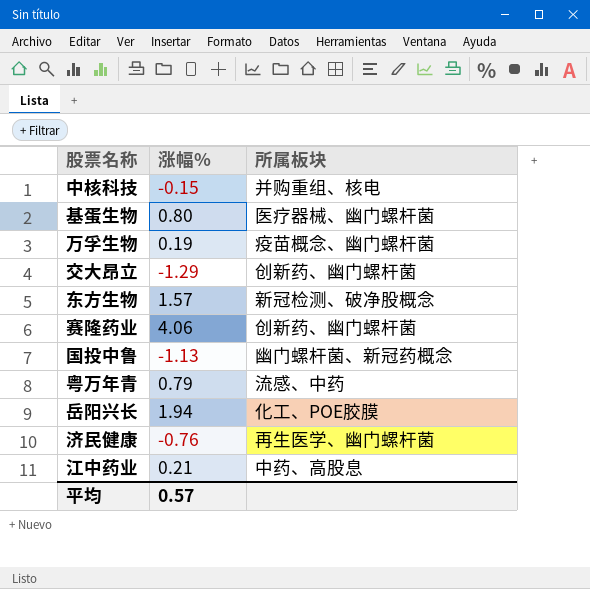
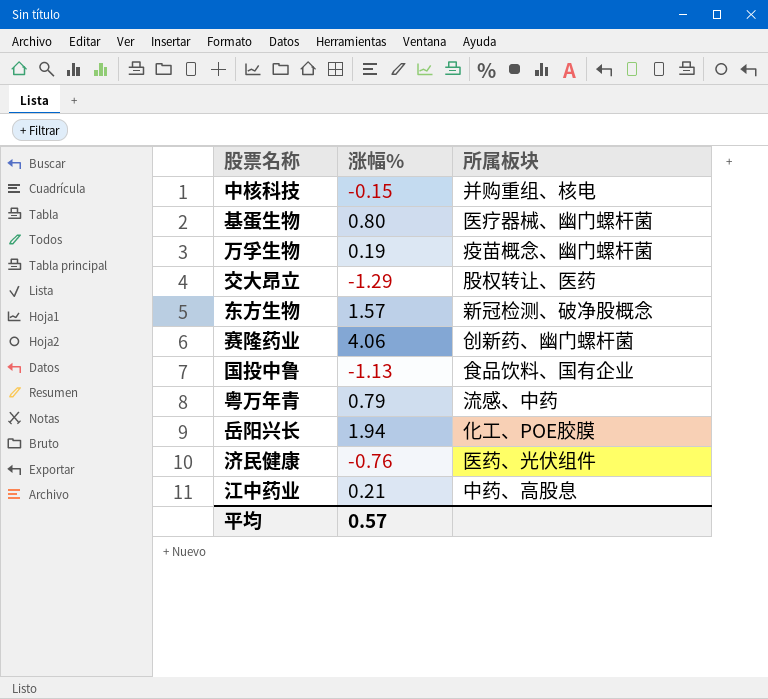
交大昂立 | 所属板块: 创新药、幽门螺杆菌 -> 股权转让、医药
国投中鲁 | 所属板块: 幽门螺杆菌、新冠药概念 -> 食品饮料、国有企业
济民健康 | 所属板块: 再生医学、幽门螺杆菌 -> 医药、光伏组件

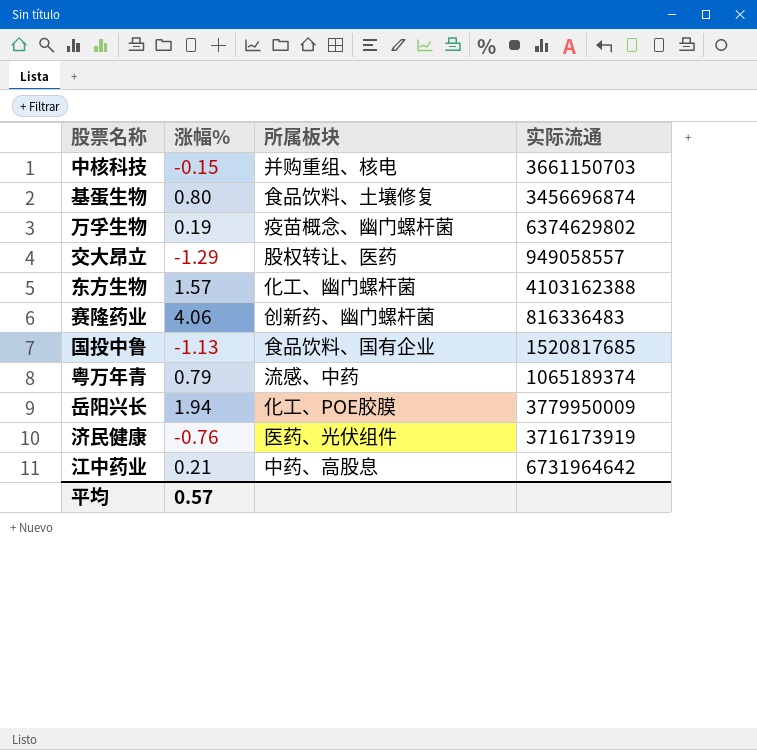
column 实际流通 | position: none -> 4
基蛋生物 | 所属板块: 医疗器械、幽门螺杆菌 -> 食品饮料、土壤修复
东方生物 | 所属板块: 新冠检测、破净股概念 -> 化工、幽门螺杆菌

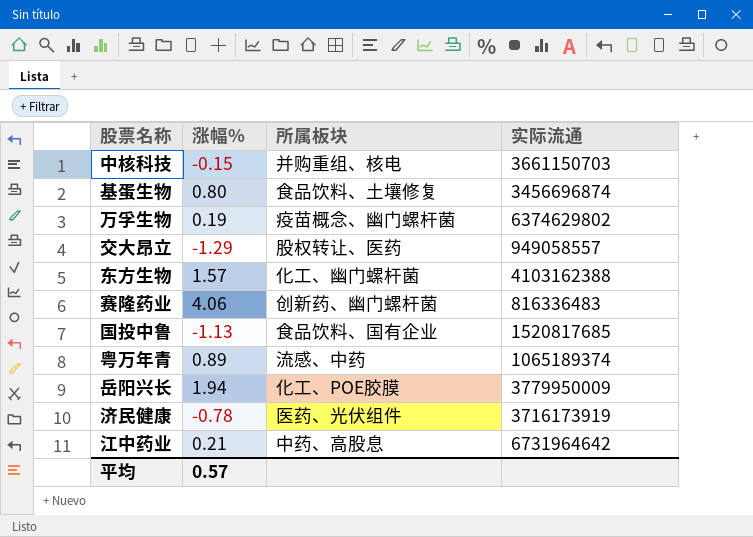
粤万年青 | 涨幅%: 0.79 -> 0.89
济民健康 | 涨幅%: -0.76 -> -0.78

